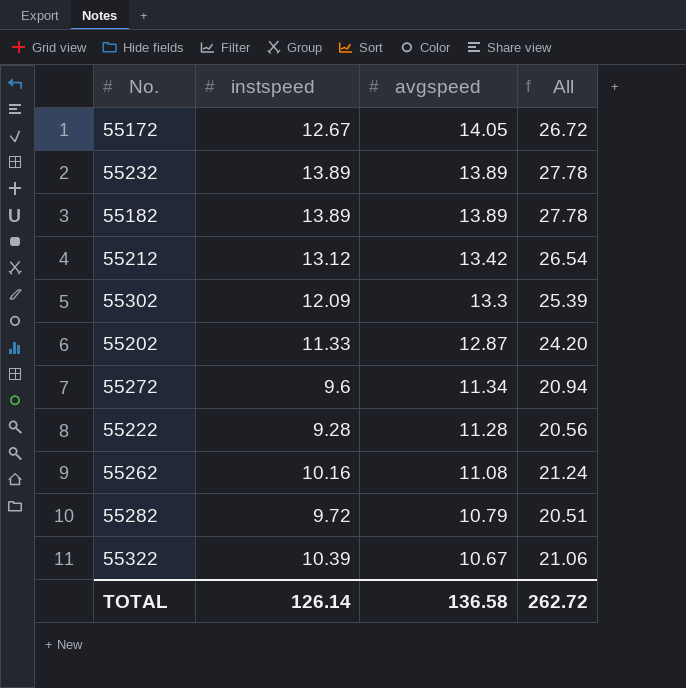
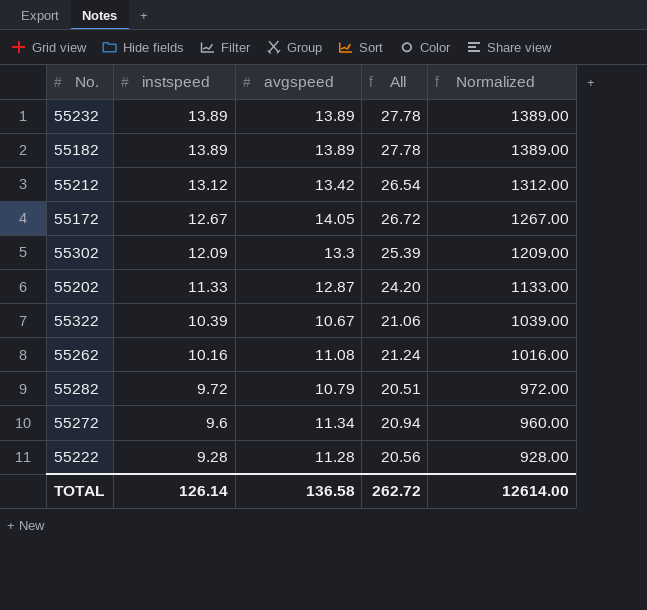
row order: avgspeed descending -> instspeed descending
column Normalized | formula: none -> [instspeed] * 100

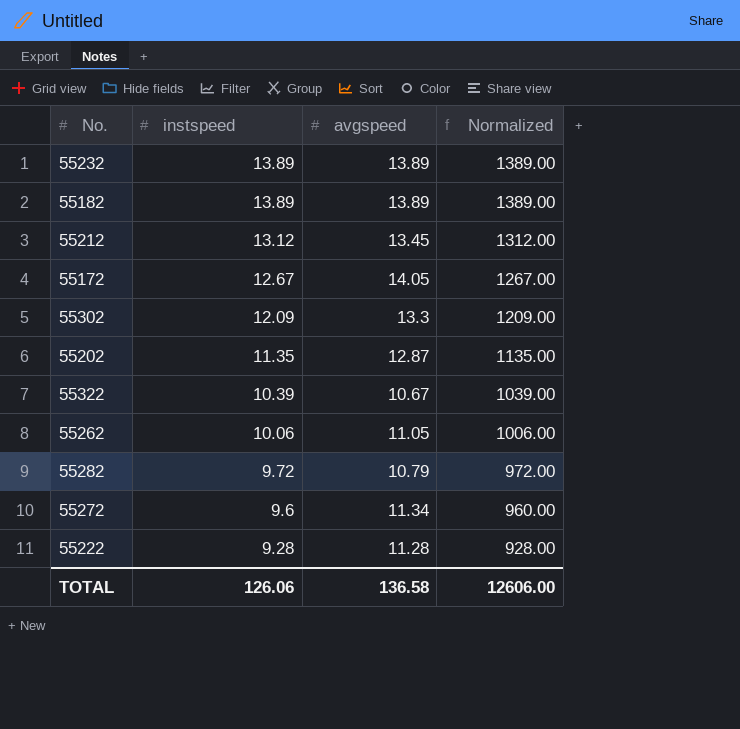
column All | formula: [instspeed] + [avgspeed] -> none
55212 | avgspeed: 13.42 -> 13.45
55202 | instspeed: 11.33 -> 11.35
55202 | Normalized: 1133.00 -> 1135.00
55262 | instspeed: 10.16 -> 10.06
55262 | avgspeed: 11.08 -> 11.05
55262 | Normalized: 1016.00 -> 1006.00
TOTAL | instspeed: 126.14 -> 126.06
TOTAL | Normalized: 12614.00 -> 12606.00

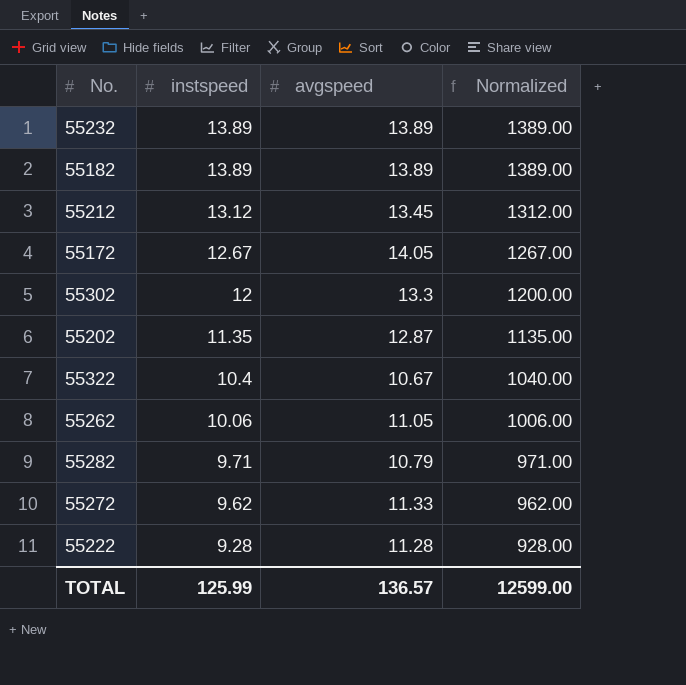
55302 | instspeed: 12.09 -> 12
55302 | Normalized: 1209.00 -> 1200.00
55322 | instspeed: 10.39 -> 10.4
55322 | Normalized: 1039.00 -> 1040.00
55282 | instspeed: 9.72 -> 9.71
55282 | Normalized: 972.00 -> 971.00
55272 | instspeed: 9.6 -> 9.62
55272 | avgspeed: 11.34 -> 11.33
55272 | Normalized: 960.00 -> 962.00
TOTAL | instspeed: 126.06 -> 125.99
TOTAL | avgspeed: 136.58 -> 136.57
TOTAL | Normalized: 12606.00 -> 12599.00

